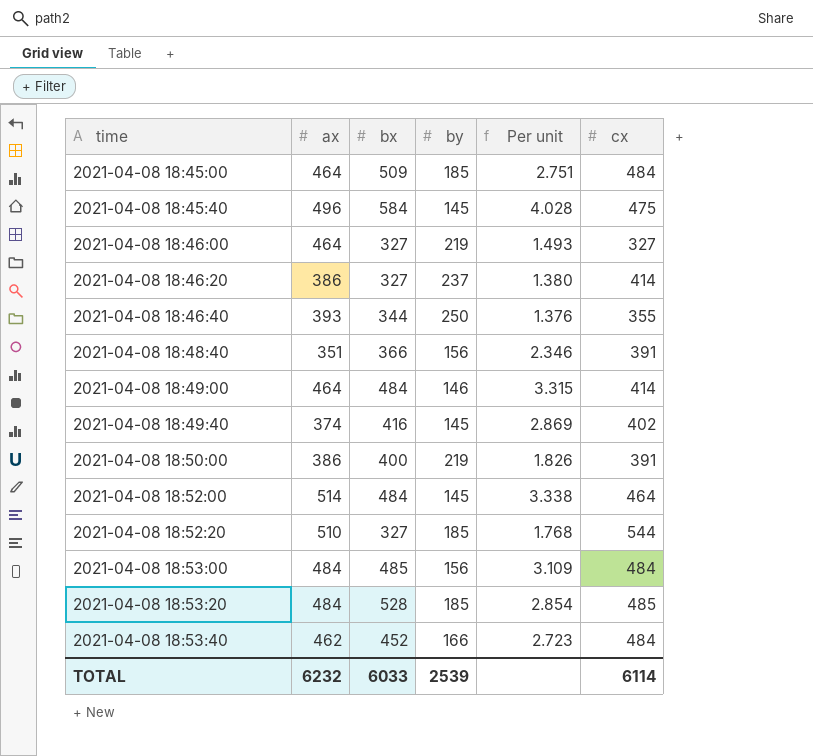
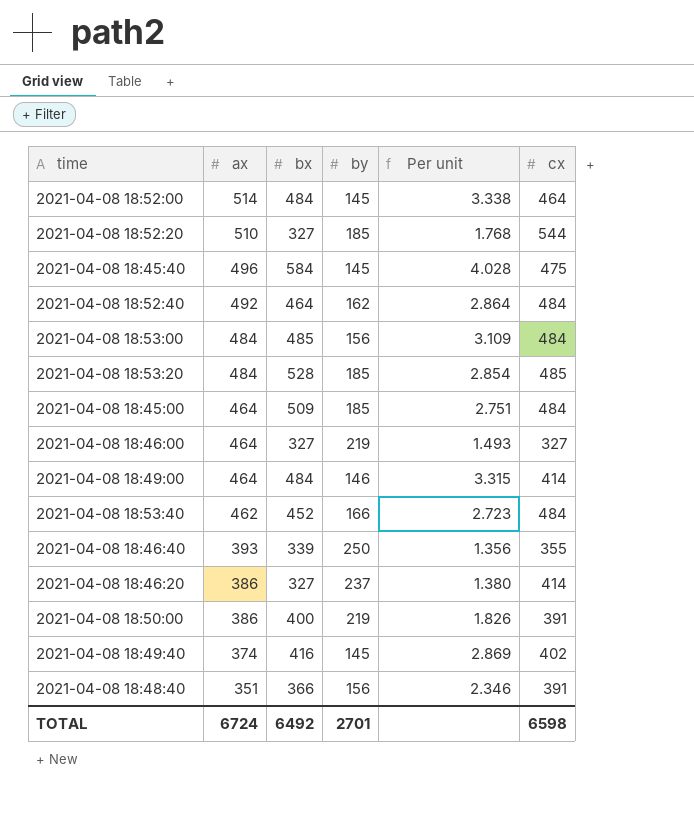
row order: time ascending -> ax descending
row 2021-04-08 18:52:40: none -> 492 | 464 | 162 | 2.864 | 484
2021-04-08 18:46:40 | bx: 344 -> 339
2021-04-08 18:46:40 | Per unit: 1.376 -> 1.356
TOTAL | ax: 6232 -> 6724
TOTAL | bx: 6033 -> 6492
TOTAL | by: 2539 -> 2701
TOTAL | cx: 6114 -> 6598

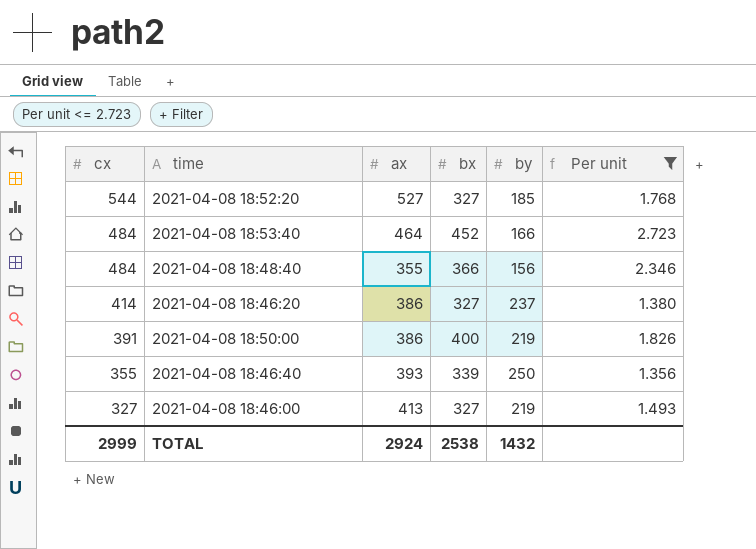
filter: none -> Per unit <= 2.723
row order: ax descending -> cx descending
column cx | position: 6 -> 1
2021-04-08 18:52:20 | ax: 510 -> 527
2021-04-08 18:53:40 | ax: 462 -> 464
2021-04-08 18:48:40 | cx: 391 -> 484
2021-04-08 18:48:40 | ax: 351 -> 355
2021-04-08 18:46:00 | ax: 464 -> 413
TOTAL | cx: 6598 -> 2999
TOTAL | ax: 6724 -> 2924
TOTAL | bx: 6492 -> 2538
TOTAL | by: 2701 -> 1432

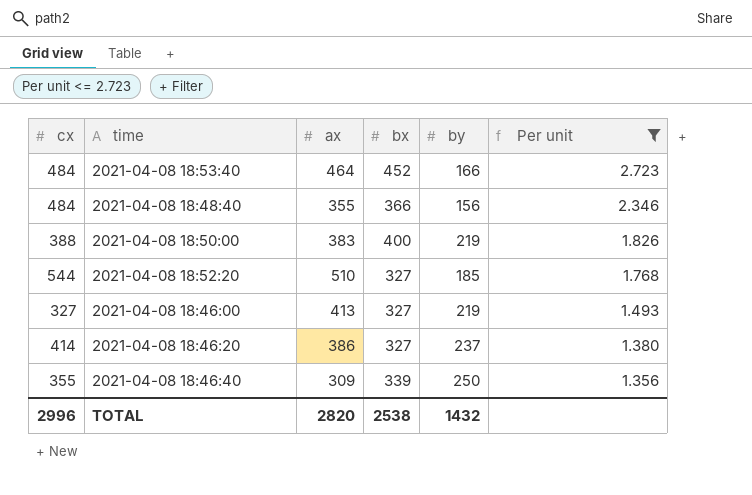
row order: cx descending -> Per unit descending
2021-04-08 18:50:00 | cx: 391 -> 388
2021-04-08 18:50:00 | ax: 386 -> 383
2021-04-08 18:52:20 | ax: 527 -> 510
2021-04-08 18:46:40 | ax: 393 -> 309
TOTAL | cx: 2999 -> 2996
TOTAL | ax: 2924 -> 2820

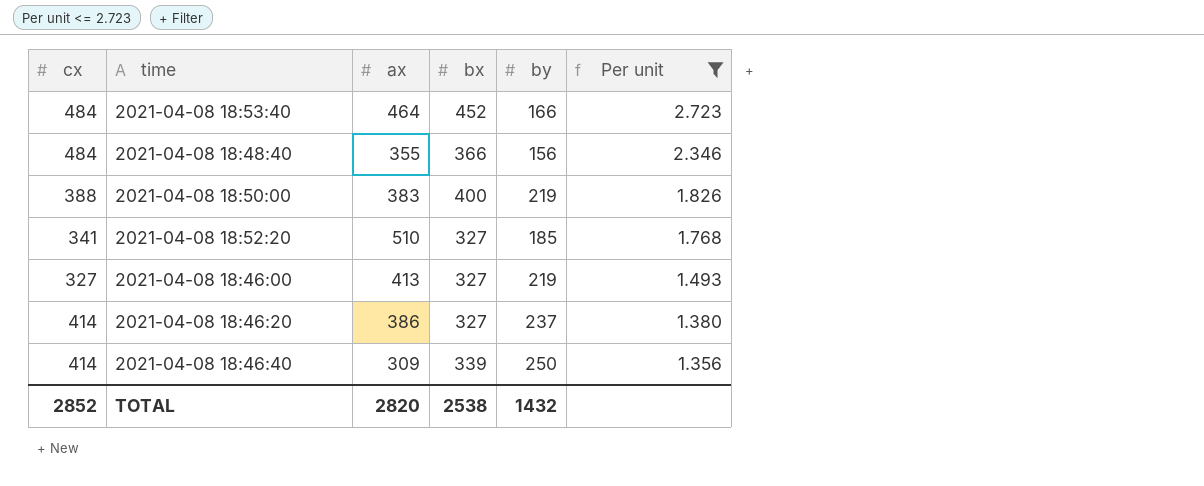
2021-04-08 18:52:20 | cx: 544 -> 341
2021-04-08 18:46:40 | cx: 355 -> 414
TOTAL | cx: 2996 -> 2852

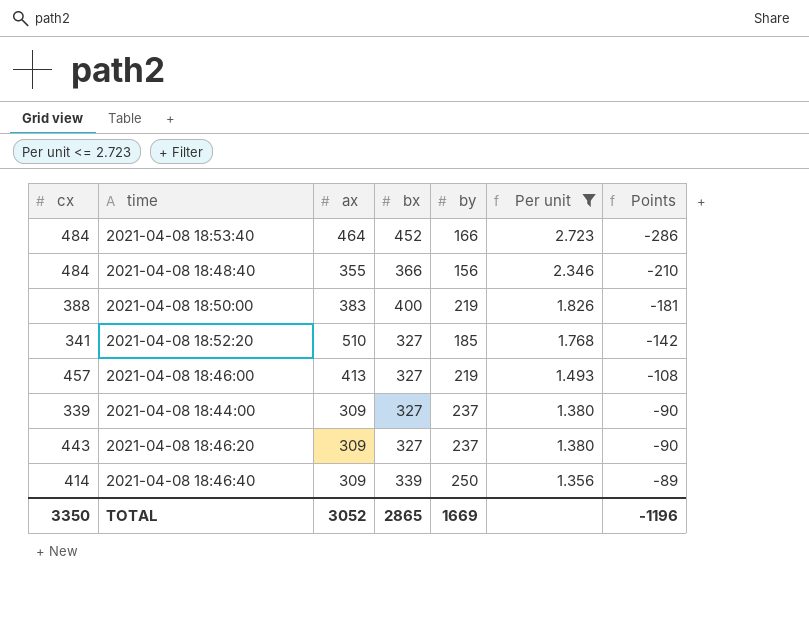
column Points | formula: none -> [by] - [bx]
2021-04-08 18:46:00 | cx: 327 -> 457
row 2021-04-08 18:44:00: none -> 339 | 309 | 327 | 237 | 1.380 | -90
2021-04-08 18:46:20 | cx: 414 -> 443
2021-04-08 18:46:20 | ax: 386 -> 309
TOTAL | cx: 2852 -> 3350
TOTAL | ax: 2820 -> 3052
TOTAL | bx: 2538 -> 2865
TOTAL | by: 1432 -> 1669

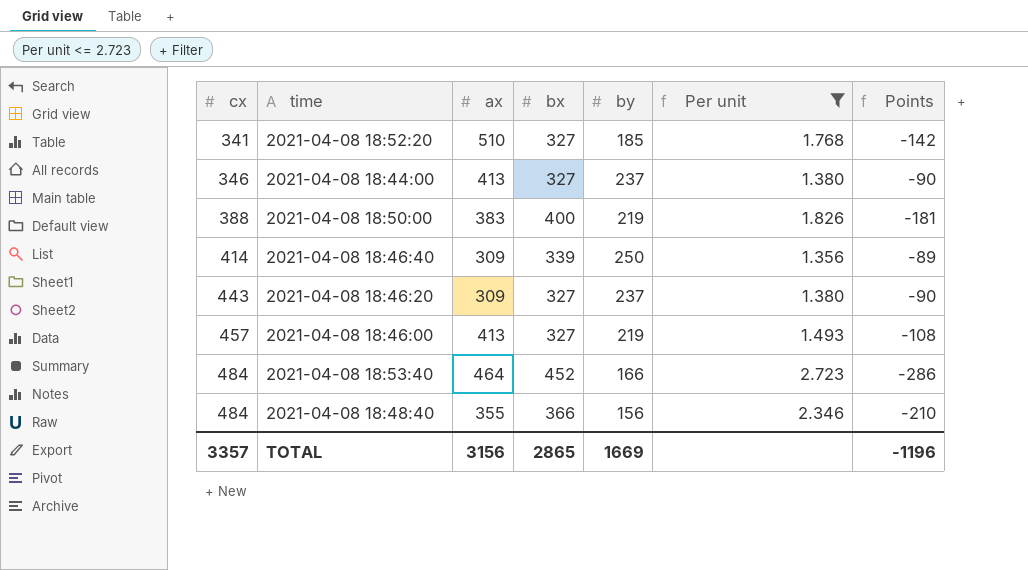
row order: Per unit descending -> cx ascending
2021-04-08 18:44:00 | cx: 339 -> 346
2021-04-08 18:44:00 | ax: 309 -> 413
TOTAL | cx: 3350 -> 3357
TOTAL | ax: 3052 -> 3156

